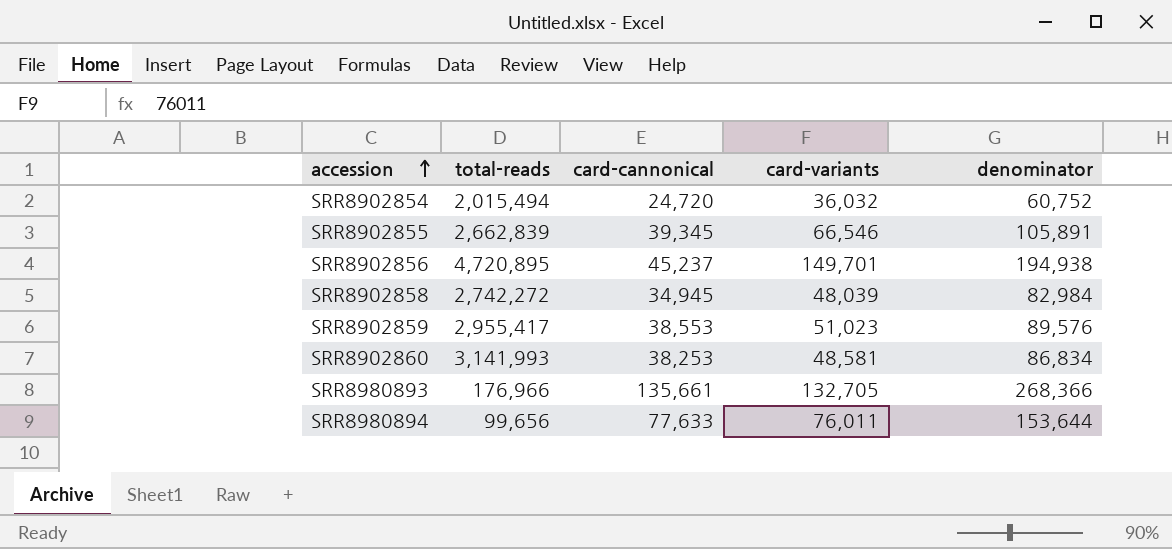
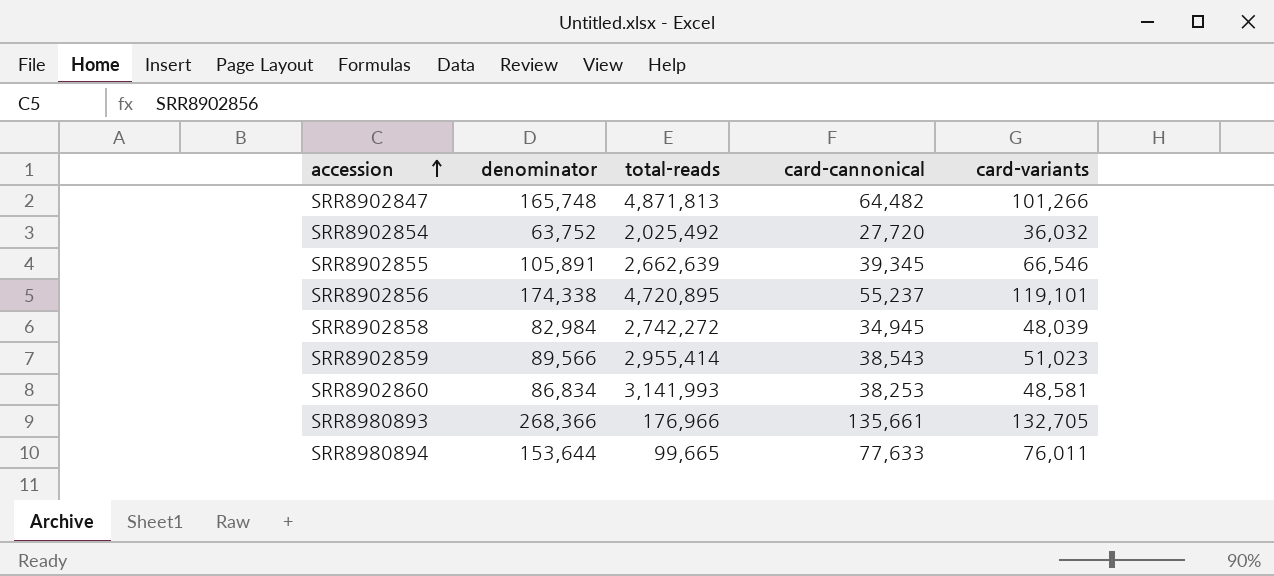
column denominator | position: 5 -> 2
row SRR8902847: none -> 165,748 | 4,871,813 | 64,482 | 101,266
SRR8902854 | denominator: 60,752 -> 63,752
SRR8902854 | total-reads: 2,015,494 -> 2,025,492
SRR8902854 | card-cannonical: 24,720 -> 27,720
SRR8902855 | total-reads: 2,662,839 -> 2,662,639
SRR8902856 | denominator: 194,938 -> 174,338
SRR8902856 | card-cannonical: 45,237 -> 55,237
SRR8902856 | card-variants: 149,701 -> 119,101
SRR8902859 | denominator: 89,576 -> 89,566
SRR8902859 | total-reads: 2,955,417 -> 2,955,414
SRR8902859 | card-cannonical: 38,553 -> 38,543
SRR8980894 | total-reads: 99,656 -> 99,665

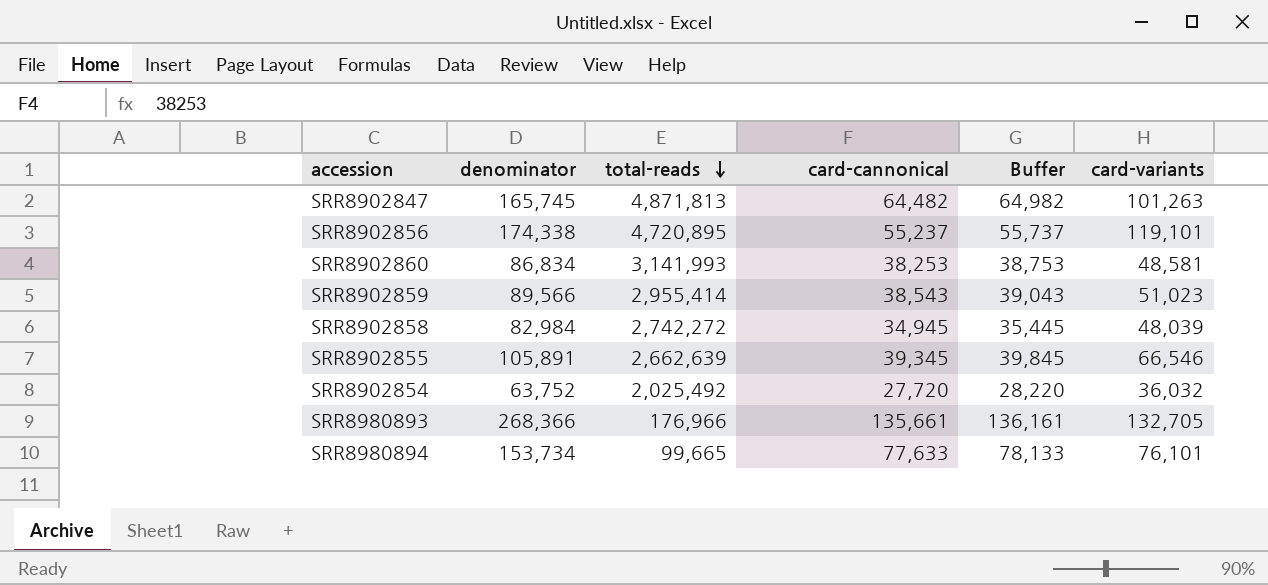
row order: accession ascending -> total-reads descending
column Buffer | formula: none -> [card-cannonical] + 500
SRR8902847 | denominator: 165,748 -> 165,745
SRR8902847 | card-variants: 101,266 -> 101,263
SRR8980894 | denominator: 153,644 -> 153,734
SRR8980894 | card-variants: 76,011 -> 76,101

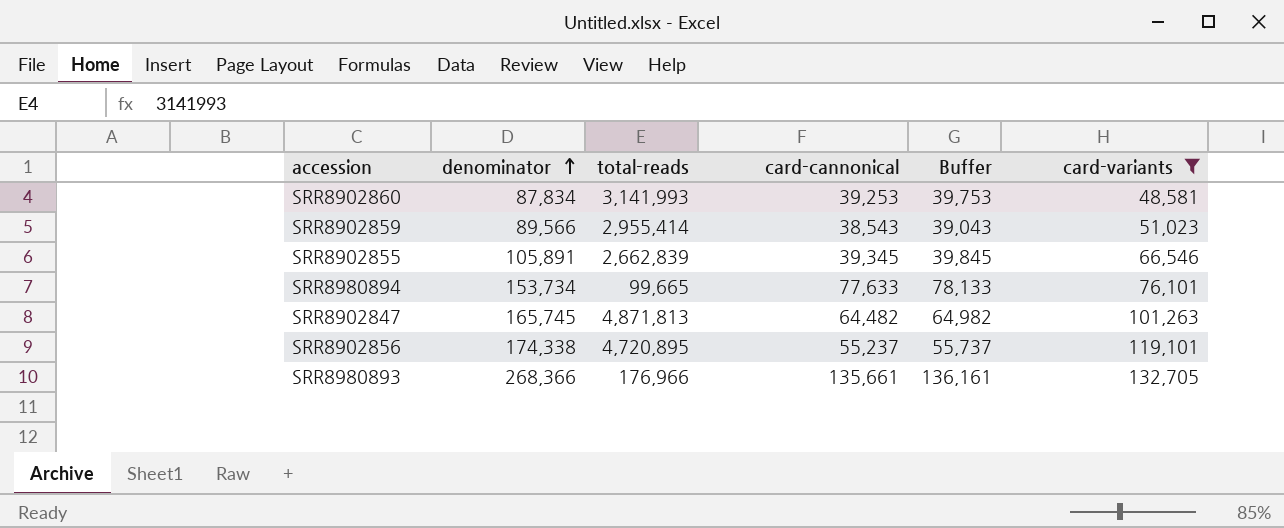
filter: none -> card-variants >= 48,581
row order: total-reads descending -> denominator ascending
SRR8902860 | denominator: 86,834 -> 87,834
SRR8902860 | card-cannonical: 38,253 -> 39,253
SRR8902860 | Buffer: 38,753 -> 39,753
SRR8902855 | total-reads: 2,662,639 -> 2,662,839

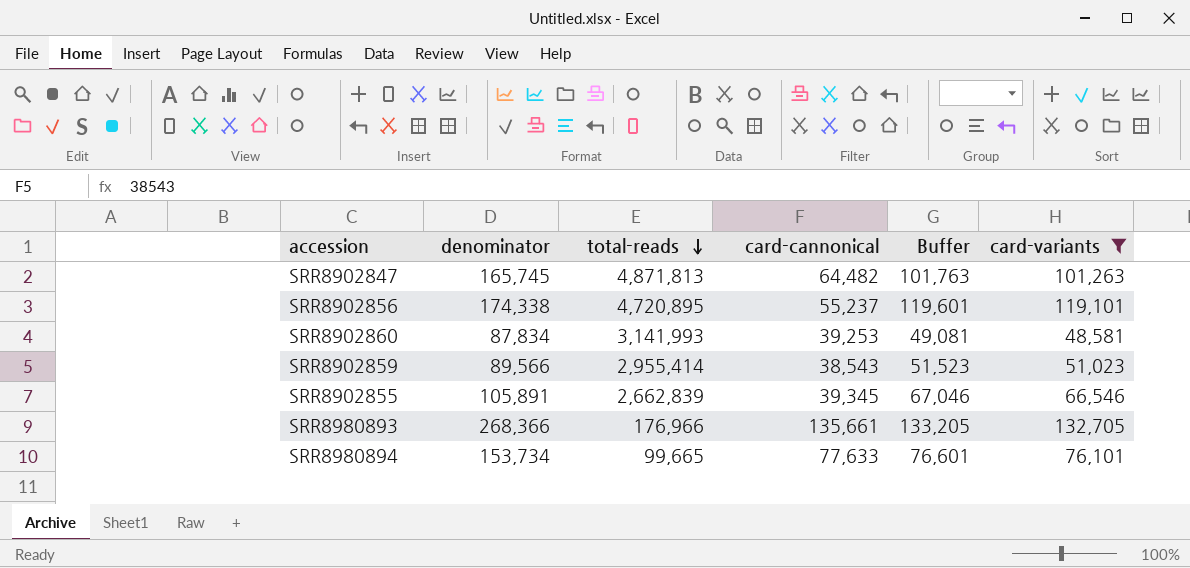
row order: denominator ascending -> total-reads descending
column Buffer | formula: [card-cannonical] + 500 -> [card-variants] + 500

